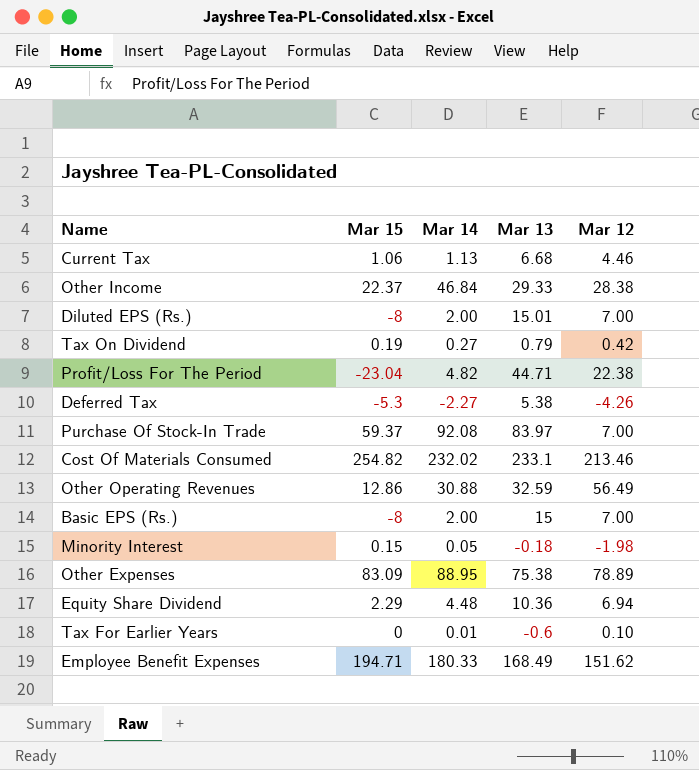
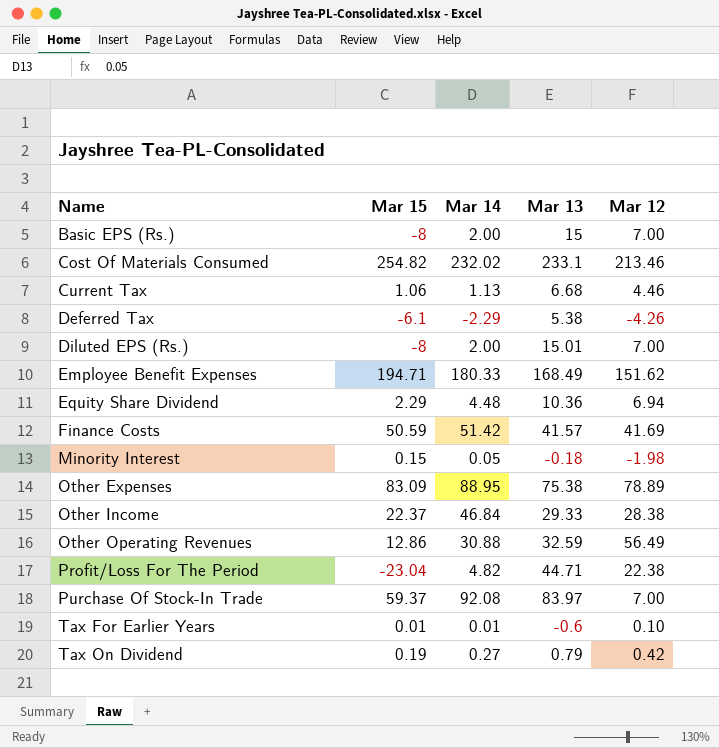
row order: none -> Name ascending
Deferred Tax | Mar 15: -5.3 -> -6.1
Deferred Tax | Mar 14: -2.27 -> -2.29
row Finance Costs: none -> 50.59 | 51.42 | 41.57 | 41.69
Tax For Earlier Years | Mar 15: 0 -> 0.01

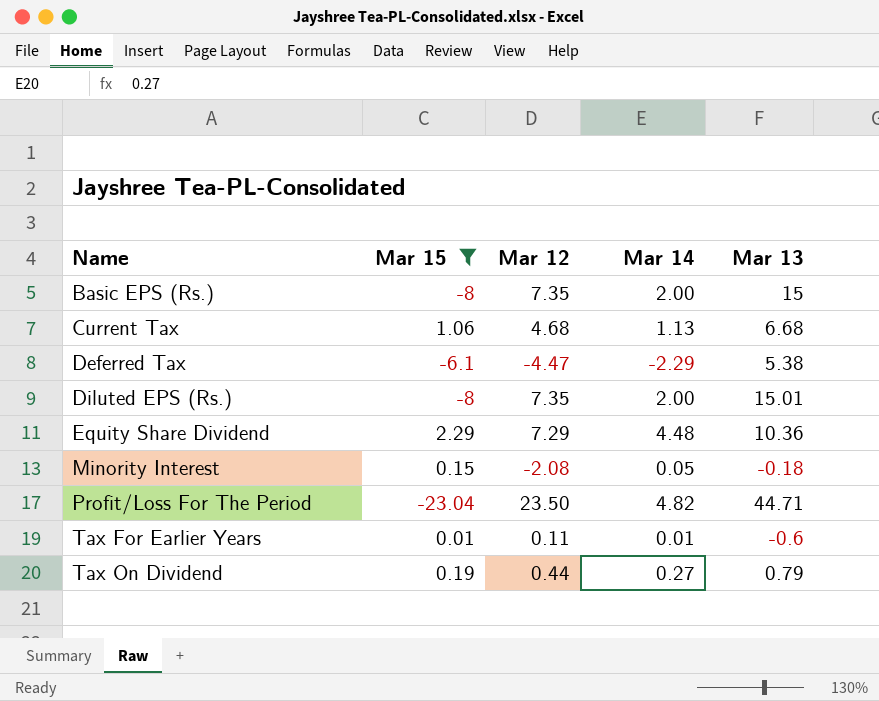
filter: none -> Mar 15 <= 2.29
column Mar 12 | position: 5 -> 3
Basic EPS (Rs.) | Mar 12: 7.00 -> 7.35
Current Tax | Mar 12: 4.46 -> 4.68
Deferred Tax | Mar 12: -4.26 -> -4.47
Diluted EPS (Rs.) | Mar 12: 7.00 -> 7.35
Equity Share Dividend | Mar 12: 6.94 -> 7.29
Minority Interest | Mar 12: -1.98 -> -2.08
Profit/Loss For The Period | Mar 12: 22.38 -> 23.50
Tax For Earlier Years | Mar 12: 0.10 -> 0.11
Tax On Dividend | Mar 12: 0.42 -> 0.44

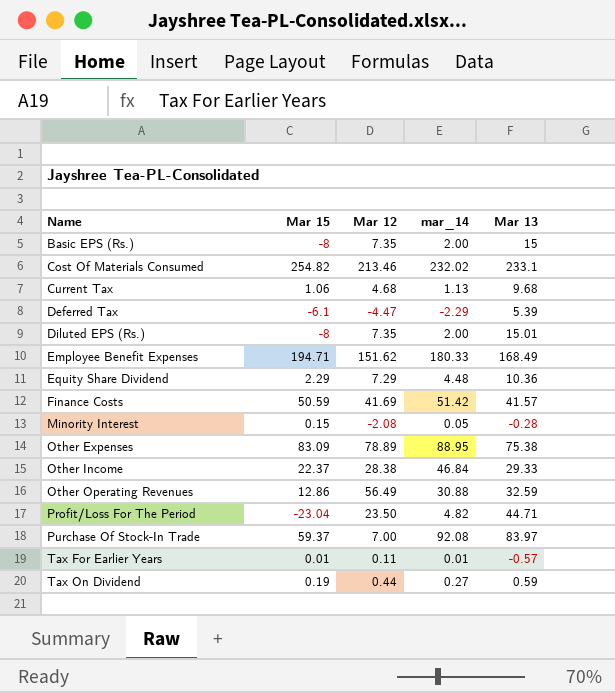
filter: Mar 15 <= 2.29 -> none
column name: Mar 14 -> mar_14
Current Tax | Mar 13: 6.68 -> 9.68
Deferred Tax | Mar 13: 5.38 -> 5.39
Minority Interest | Mar 13: -0.18 -> -0.28
Tax For Earlier Years | Mar 13: -0.6 -> -0.57
Tax On Dividend | Mar 13: 0.79 -> 0.59

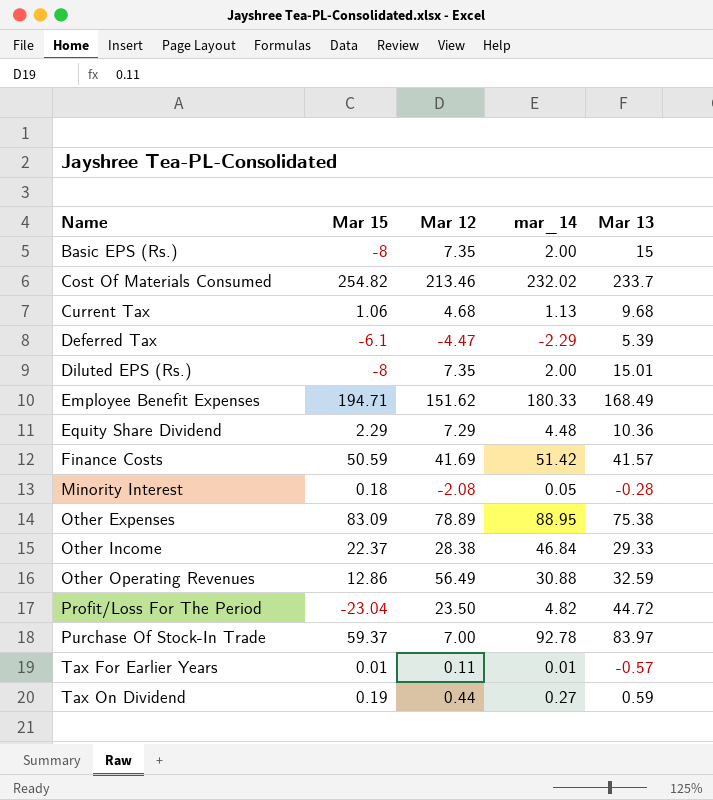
Cost Of Materials Consumed | Mar 13: 233.1 -> 233.7
Minority Interest | Mar 15: 0.15 -> 0.18
Profit/Loss For The Period | Mar 13: 44.71 -> 44.72
Purchase Of Stock-In Trade | mar_14: 92.08 -> 92.78

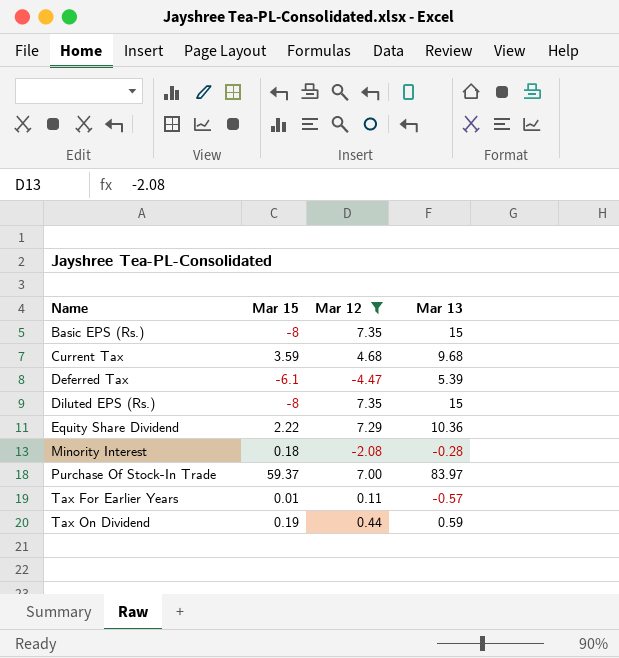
filter: none -> Mar 12 <= 7.35
column mar_14 | position: 4 -> none
Current Tax | Mar 15: 1.06 -> 3.59
Diluted EPS (Rs.) | Mar 13: 15.01 -> 15
Equity Share Dividend | Mar 15: 2.29 -> 2.22

